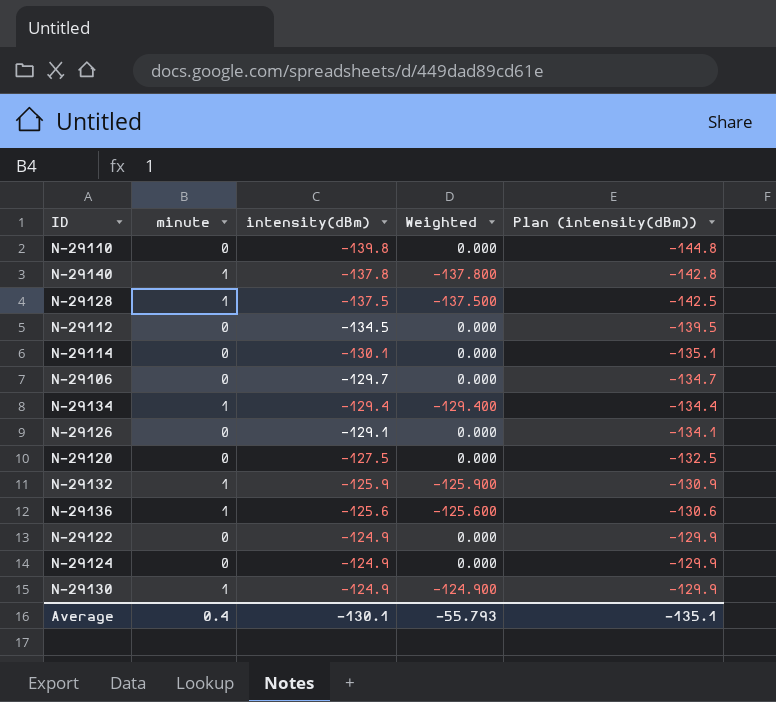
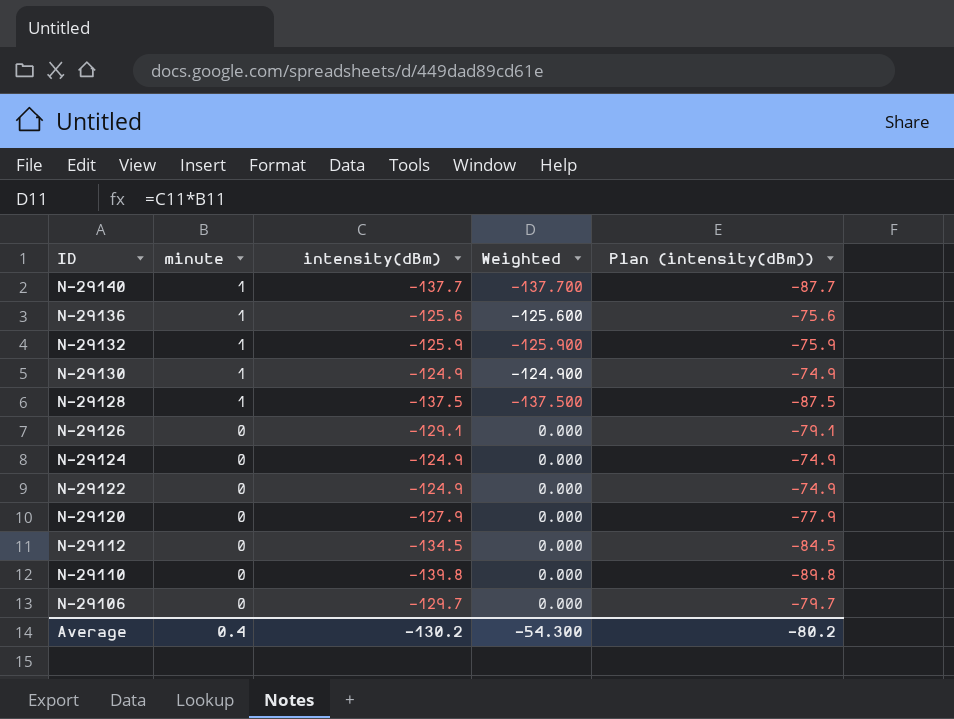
row order: intensity(dBm) ascending -> ID descending
column Plan (intensity(dBm)) | formula: [intensity(dBm)] - 5 -> [intensity(dBm)] + 50
row N-29114: 0 | -130.1 | 0.000 | -135.1 -> none
row N-29134: 1 | -129.4 | -129.400 | -134.4 -> none
N-29140 | intensity(dBm): -137.8 -> -137.7
N-29140 | Weighted: -137.800 -> -137.700
N-29120 | intensity(dBm): -127.5 -> -127.9
Average | intensity(dBm): -130.1 -> -130.2
Average | Weighted: -55.793 -> -54.300
Average | Plan (intensity(dBm)): -135.1 -> -80.2

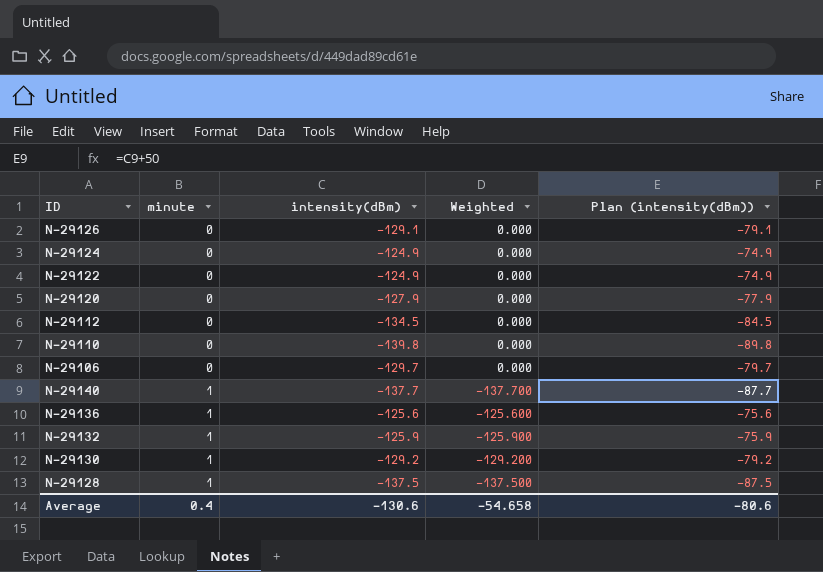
row order: ID descending -> minute ascending
N-29130 | intensity(dBm): -124.9 -> -129.2
N-29130 | Weighted: -124.900 -> -129.200
N-29130 | Plan (intensity(dBm)): -74.9 -> -79.2
Average | intensity(dBm): -130.2 -> -130.6
Average | Weighted: -54.300 -> -54.658
Average | Plan (intensity(dBm)): -80.2 -> -80.6

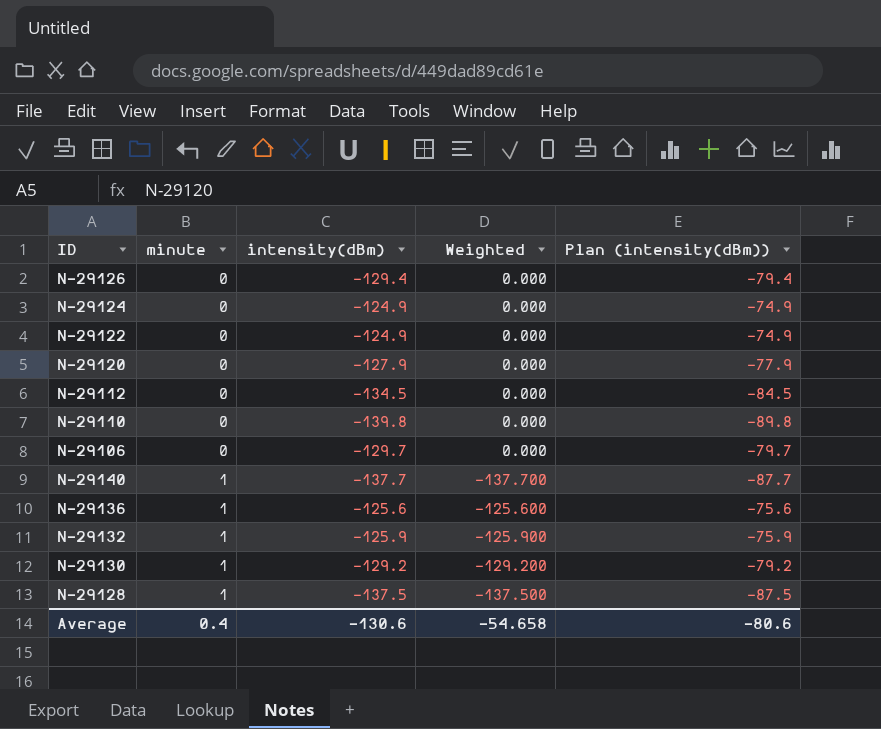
N-29126 | intensity(dBm): -129.1 -> -129.4
N-29126 | Plan (intensity(dBm)): -79.1 -> -79.4

